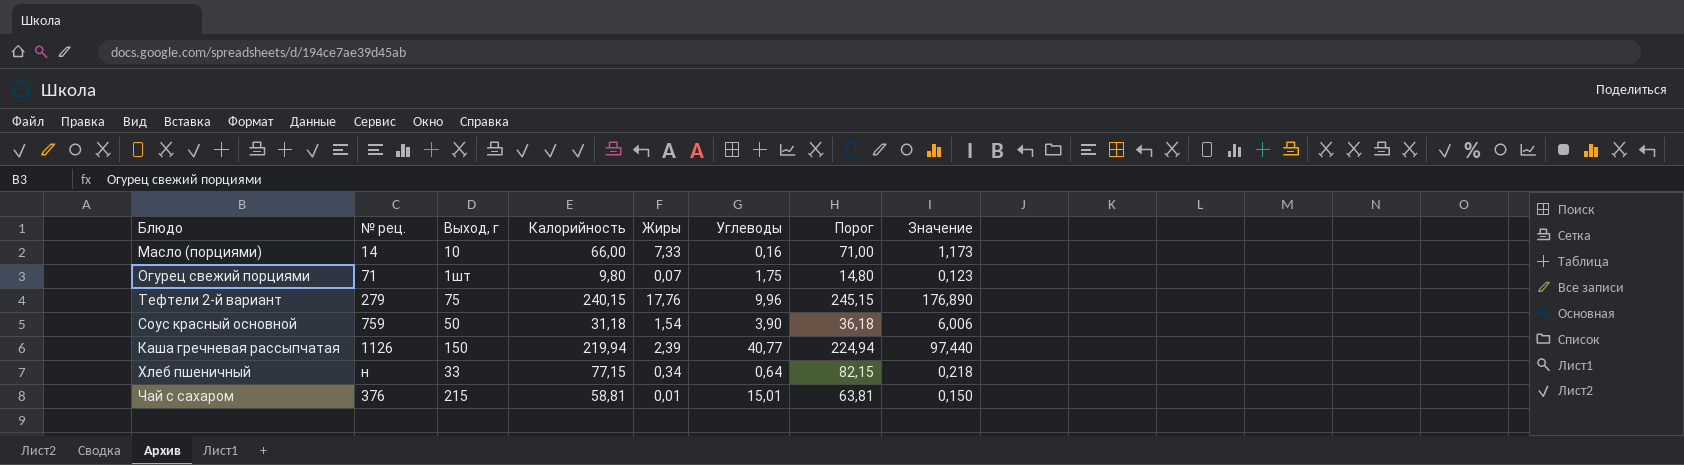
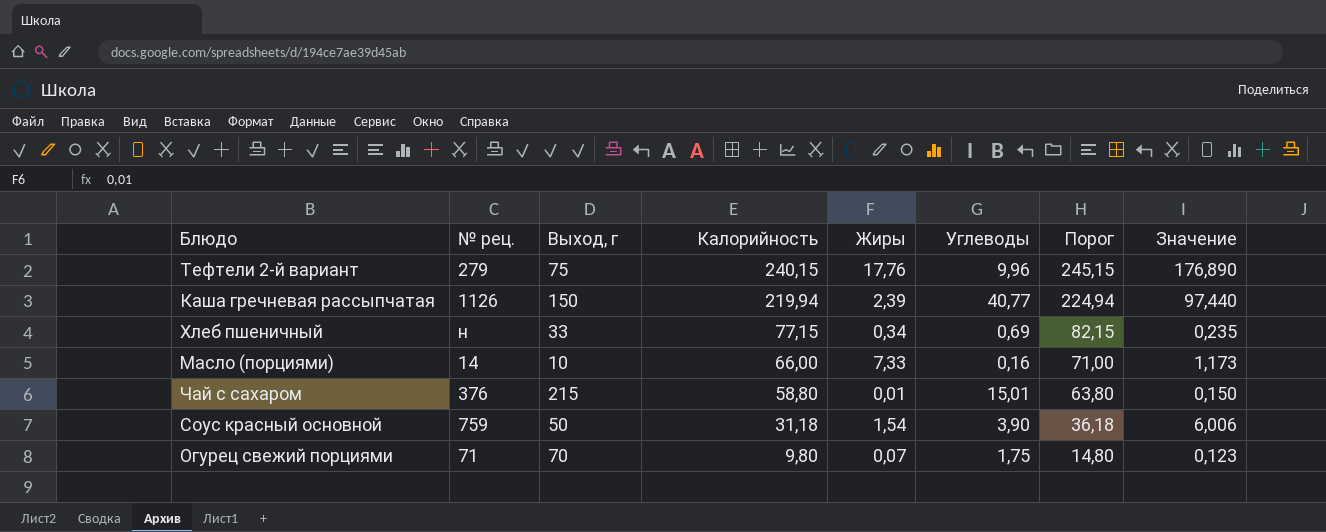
row order: none -> Калорийность descending
Хлеб пшеничный | Углеводы: 0,64 -> 0,69
Хлеб пшеничный | Значение: 0,218 -> 0,235
Чай с сахаром | Калорийность: 58,81 -> 58,80
Чай с сахаром | Порог: 63,81 -> 63,80
Огурец свежий порциями | Выход, г: 1шт -> 70

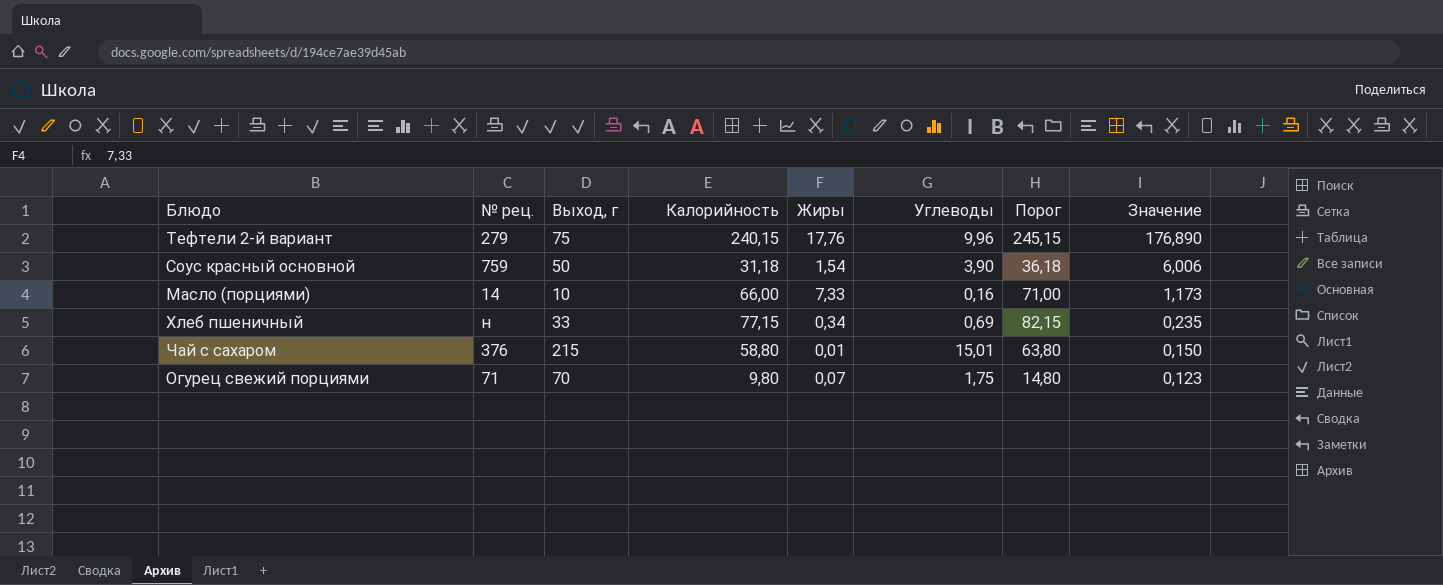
row order: Калорийность descending -> Значение descending
row Каша гречневая рассыпчатая: 1126 | 150 | 219,94 | 2,39 | 40,77 | 224,94 | 97,440 -> none

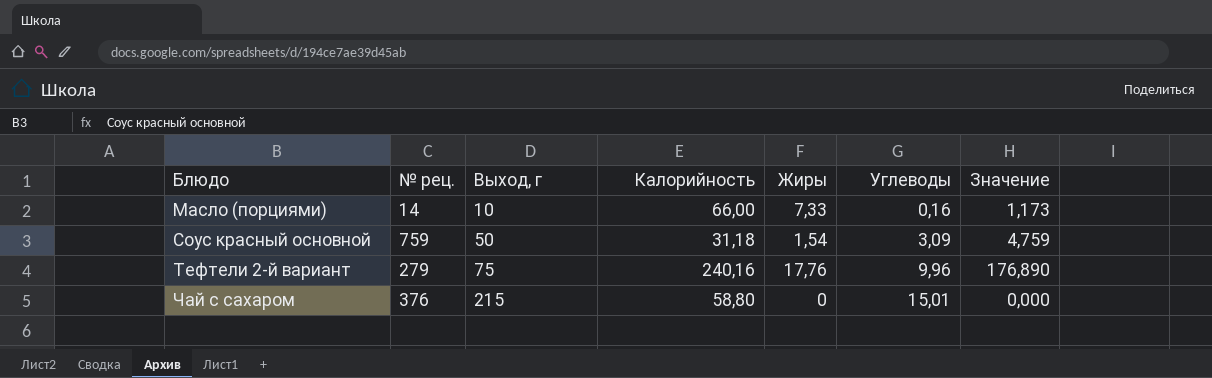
row order: Значение descending -> Блюдо ascending
column Порог | formula: [Калорийность] + 5 -> none
row Хлеб пшеничный: н | 33 | 77,15 | 0,34 | 0,69 | 82,15 | 0,235 -> none
row Огурец свежий порциями: 71 | 70 | 9,80 | 0,07 | 1,75 | 14,80 | 0,123 -> none
Соус красный основной | Углеводы: 3,90 -> 3,09
Соус красный основной | Значение: 6,006 -> 4,759
Тефтели 2-й вариант | Калорийность: 240,15 -> 240,16
Чай с сахаром | Жиры: 0,01 -> 0
Чай с сахаром | Значение: 0,150 -> 0,000

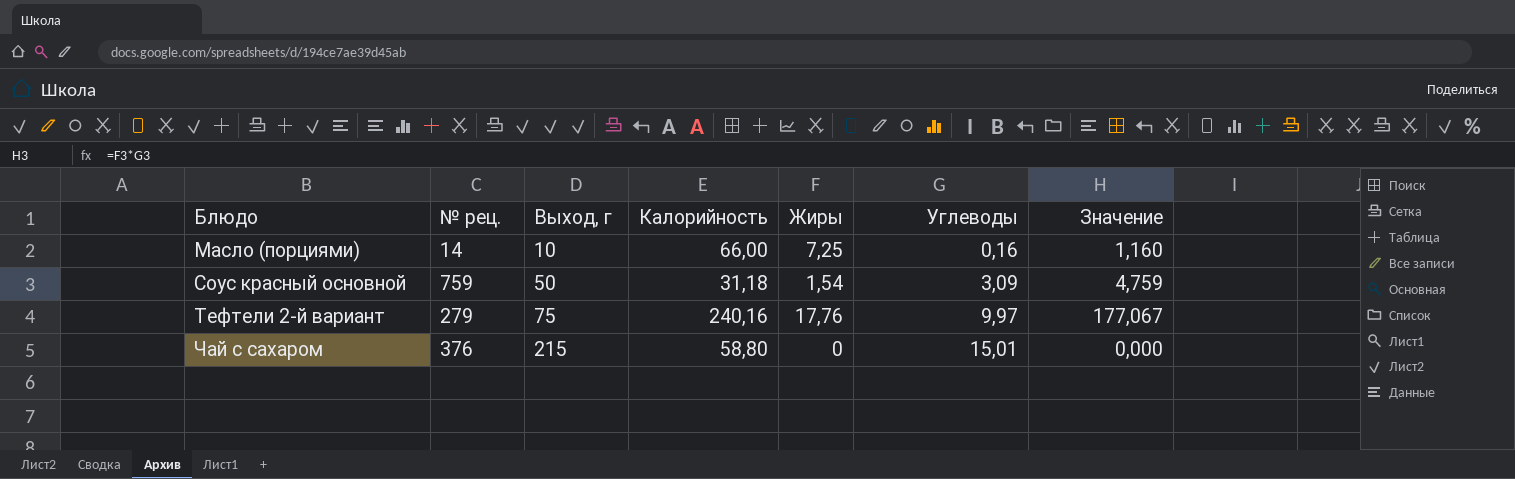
Масло (порциями) | Жиры: 7,33 -> 7,25
Масло (порциями) | Значение: 1,173 -> 1,160
Тефтели 2-й вариант | Углеводы: 9,96 -> 9,97
Тефтели 2-й вариант | Значение: 176,890 -> 177,067

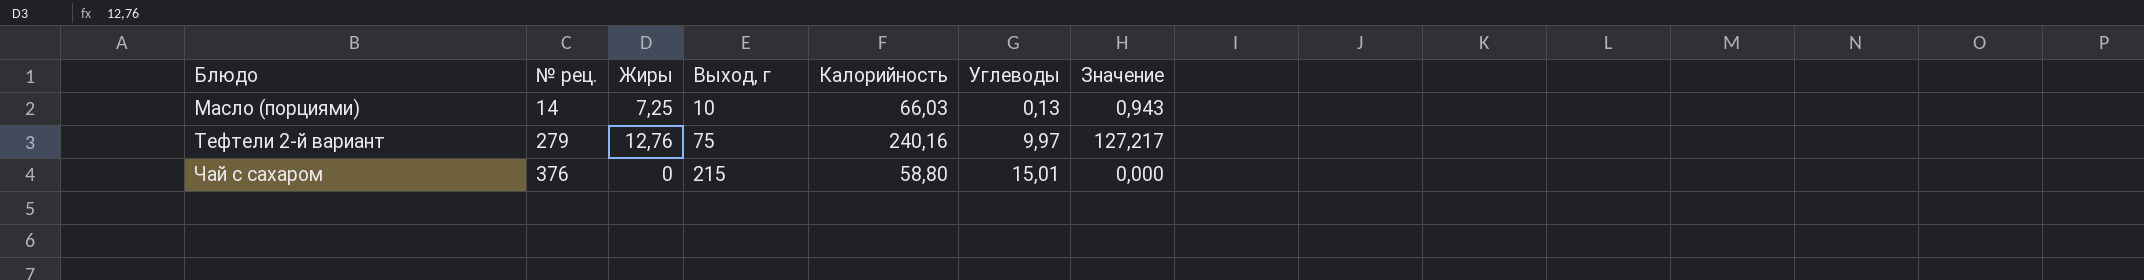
column Жиры | position: 5 -> 3
row Соус красный основной: 759 | 50 | 31,18 | 1,54 | 3,09 | 4,759 -> none
Масло (порциями) | Калорийность: 66,00 -> 66,03
Масло (порциями) | Углеводы: 0,16 -> 0,13
Масло (порциями) | Значение: 1,160 -> 0,943
Тефтели 2-й вариант | Жиры: 17,76 -> 12,76
Тефтели 2-й вариант | Значение: 177,067 -> 127,217

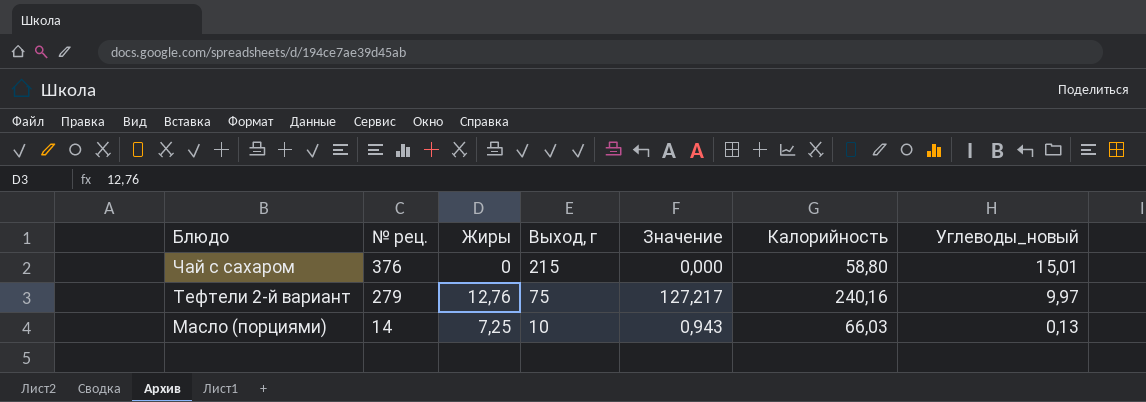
row order: Блюдо ascending -> Блюдо descending
column Значение | position: 7 -> 5
column name: Углеводы -> Углеводы_новый

